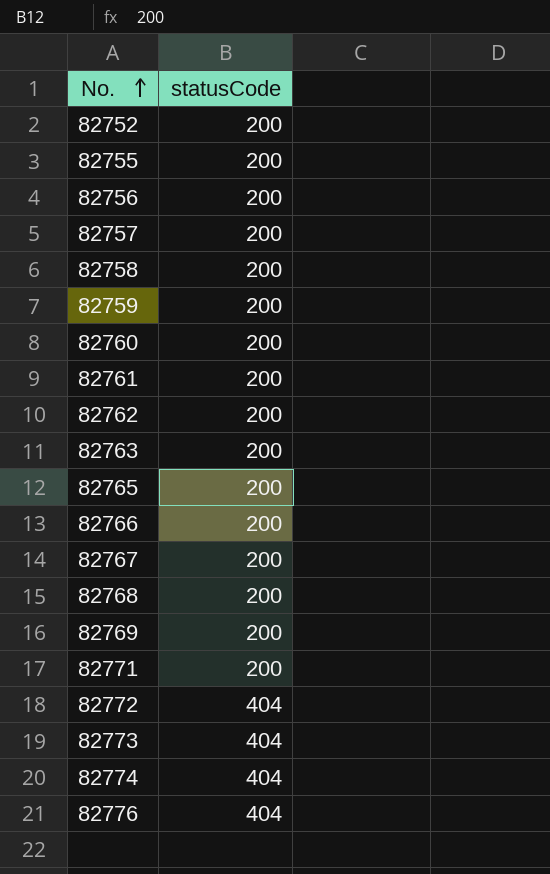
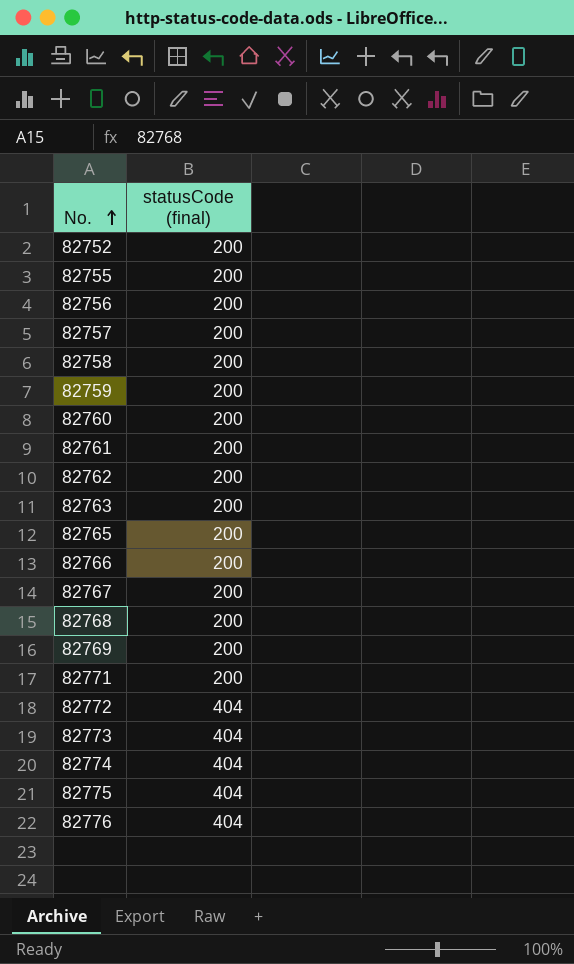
column name: statusCode -> statusCode (final)
row 82775: none -> 404

